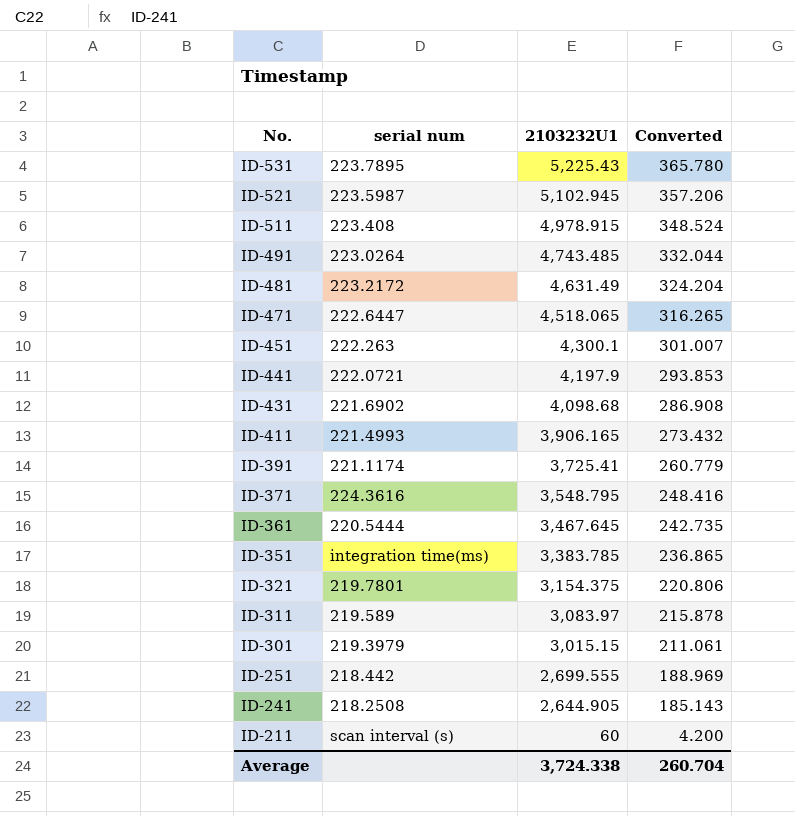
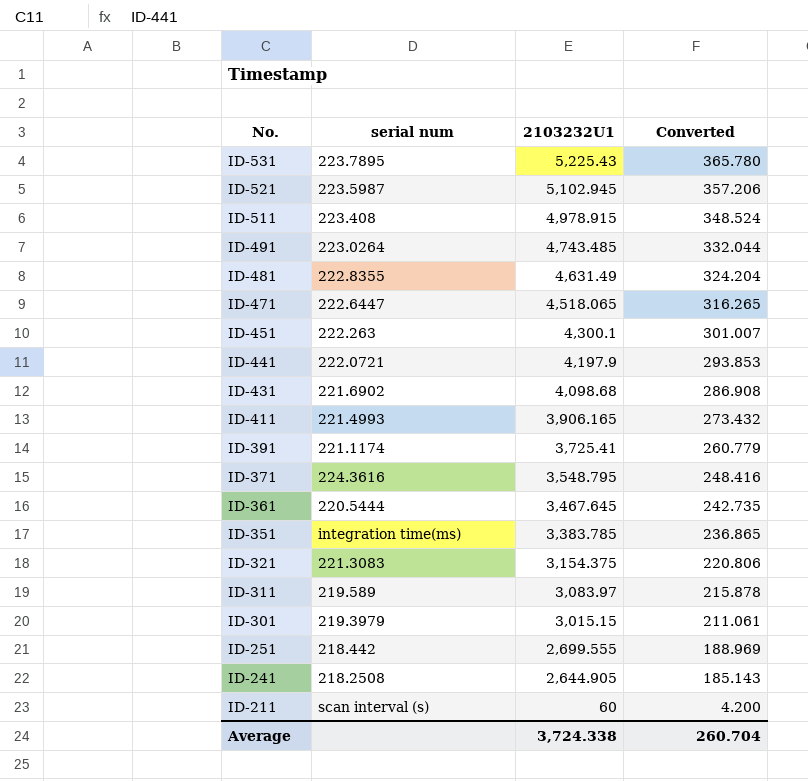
ID-481 | serial num: 223.2172 -> 222.8355
ID-321 | serial num: 219.7801 -> 221.3083

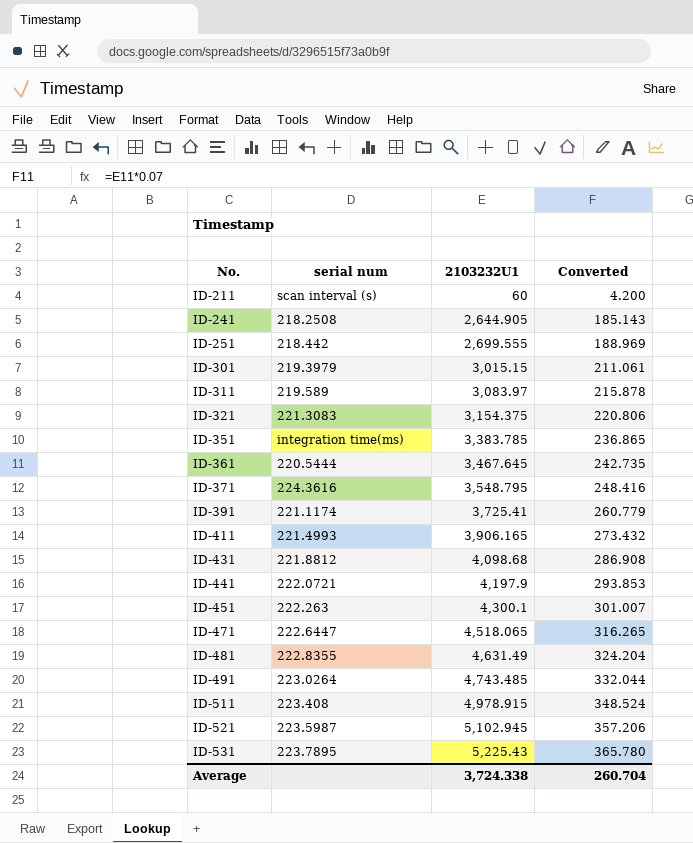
row order: No. descending -> No. ascending
ID-431 | serial num: 221.6902 -> 221.8812

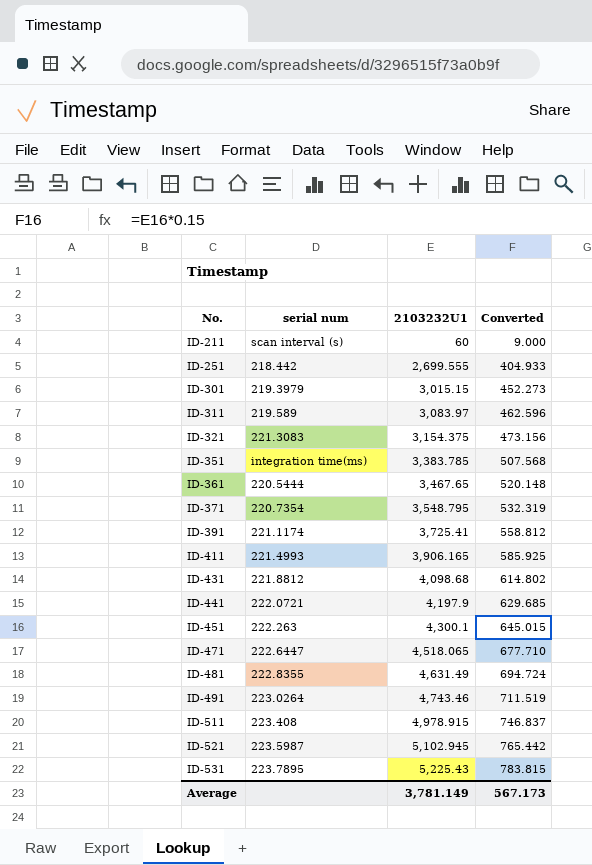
column Converted | formula: [2103232U1] * 0.07 -> [2103232U1] * 0.15
row ID-241: 218.2508 | 2,644.905 | 185.143 -> none
ID-361 | 2103232U1: 3,467.645 -> 3,467.65
ID-371 | serial num: 224.3616 -> 220.7354
ID-491 | 2103232U1: 4,743.485 -> 4,743.46
Average | 2103232U1: 3,724.338 -> 3,781.149
Average | Converted: 260.704 -> 567.173

